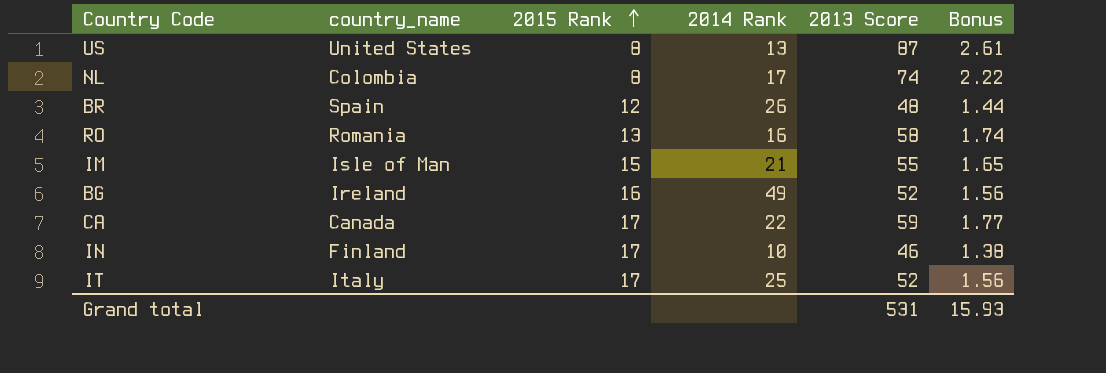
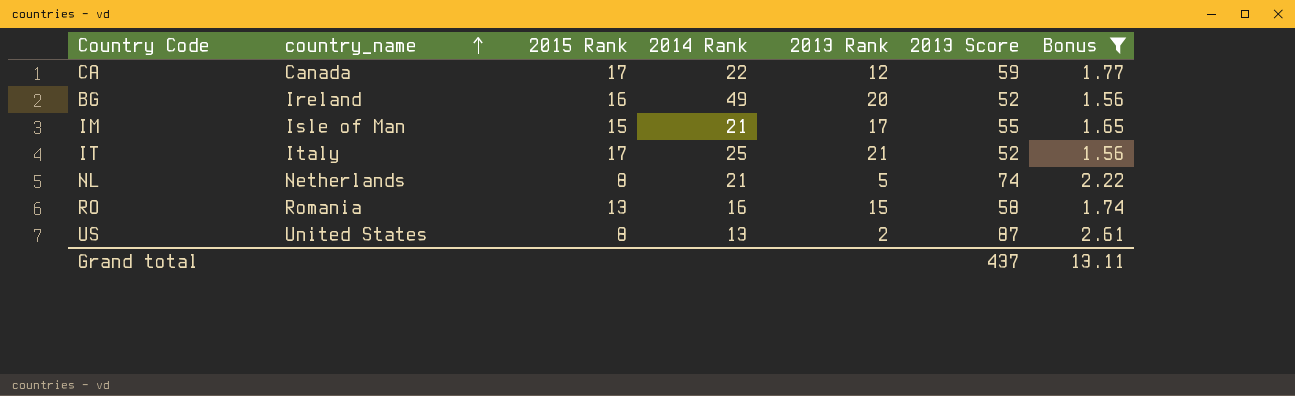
filter: none -> Bonus >= 1.56
row order: 2015 Rank ascending -> country_name ascending
column 2013 Rank | position: none -> 5
NL | country_name: Colombia -> Netherlands
NL | 2014 Rank: 17 -> 21
Grand total | 2013 Score: 531 -> 437
Grand total | Bonus: 15.93 -> 13.11

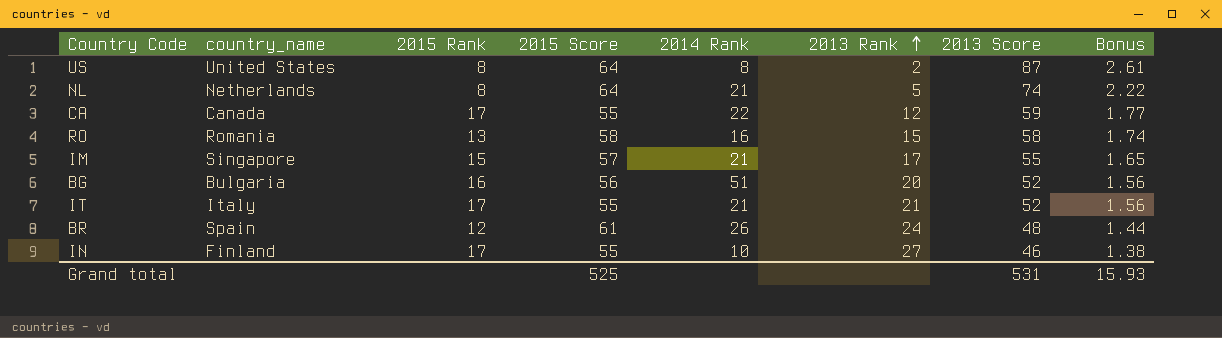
filter: Bonus >= 1.56 -> none
row order: country_name ascending -> 2013 Rank ascending
column 2015 Score | position: none -> 4
US | 2014 Rank: 13 -> 8
IM | country_name: Isle of Man -> Singapore
BG | country_name: Ireland -> Bulgaria
BG | 2014 Rank: 49 -> 51
IT | 2014 Rank: 25 -> 21
Grand total | 2013 Score: 437 -> 531
Grand total | Bonus: 13.11 -> 15.93

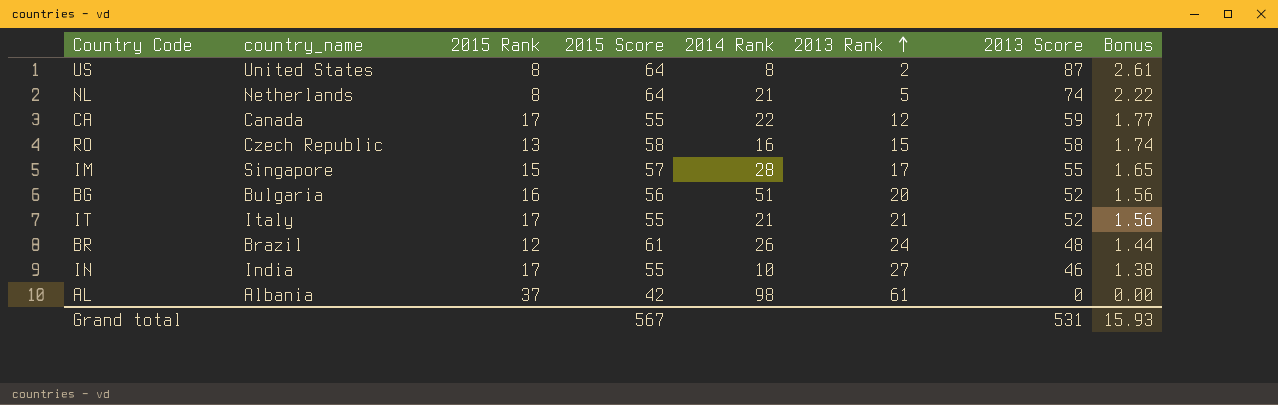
RO | country_name: Romania -> Czech Republic
IM | 2014 Rank: 21 -> 28
BR | country_name: Spain -> Brazil
IN | country_name: Finland -> India
row AL: none -> Albania | 37 | 42 | 98 | 61 | 0 | 0.00
Grand total | 2015 Score: 525 -> 567

